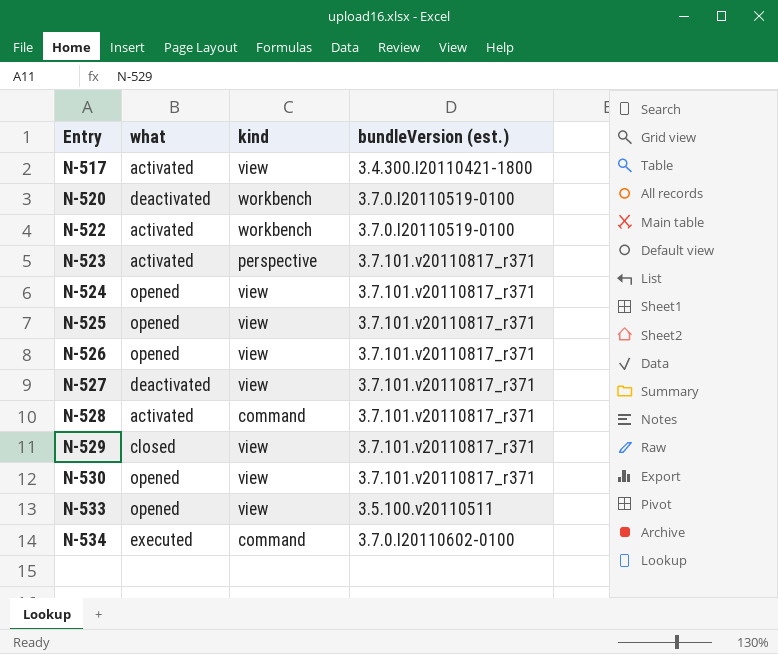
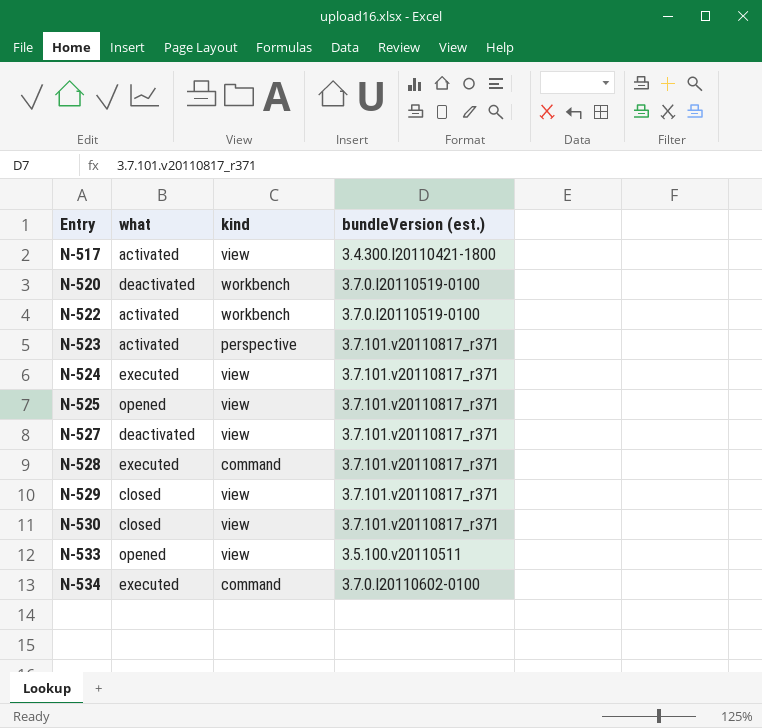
row N-526: opened | view | 3.7.101.v20110817_r371 -> none
N-524 | what: opened -> executed
N-528 | what: activated -> executed
N-530 | what: opened -> closed

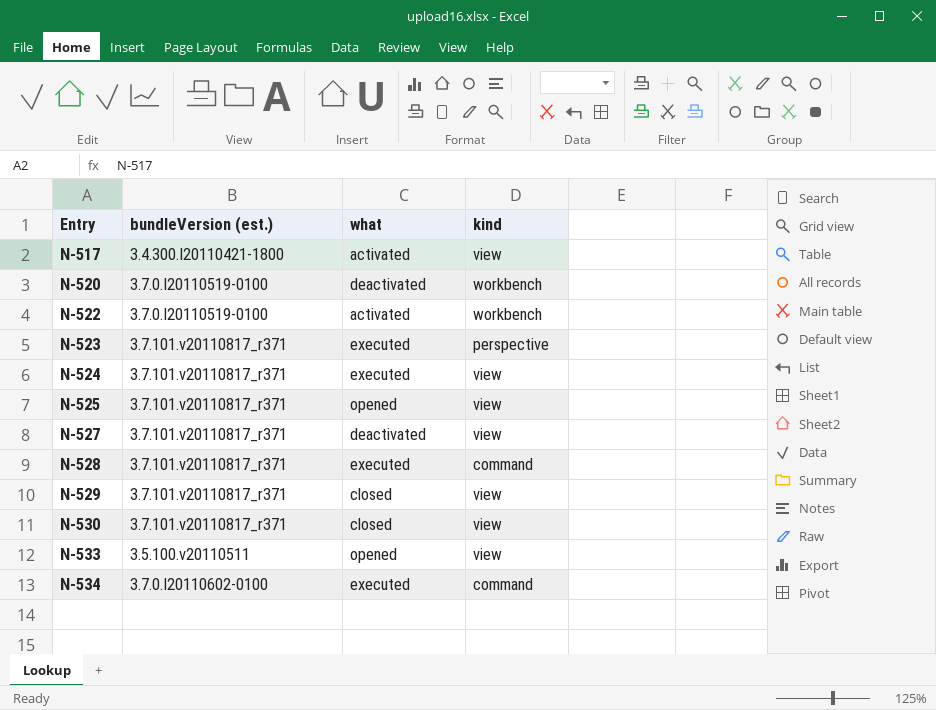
column bundleVersion (est.) | position: 4 -> 2
N-523 | what: activated -> executed

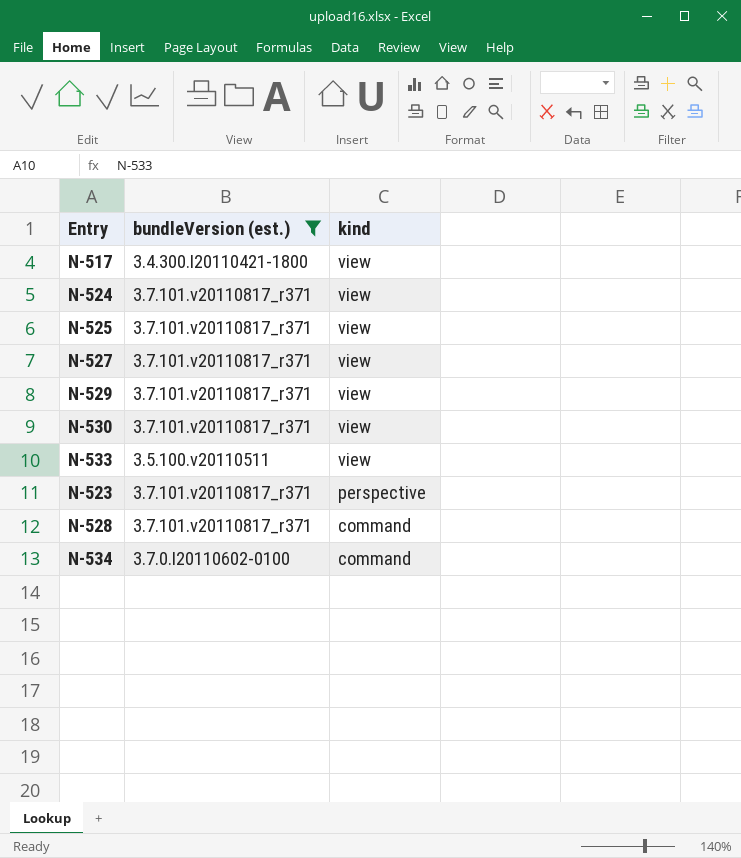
filter: none -> bundleVersion (est.) != 3.7.0.I20110519-0100
row order: Entry ascending -> kind descending
column what | position: 3 -> none

